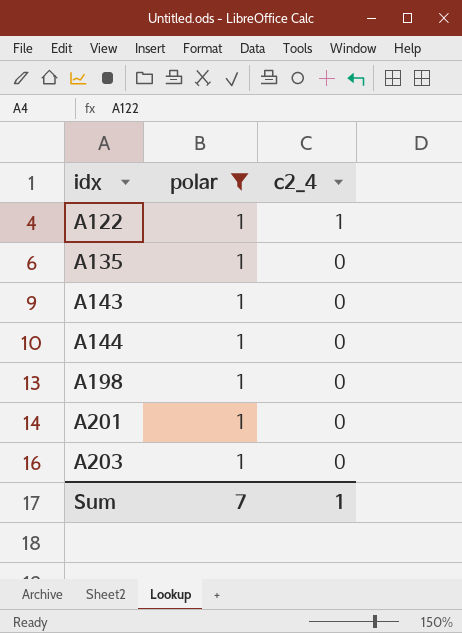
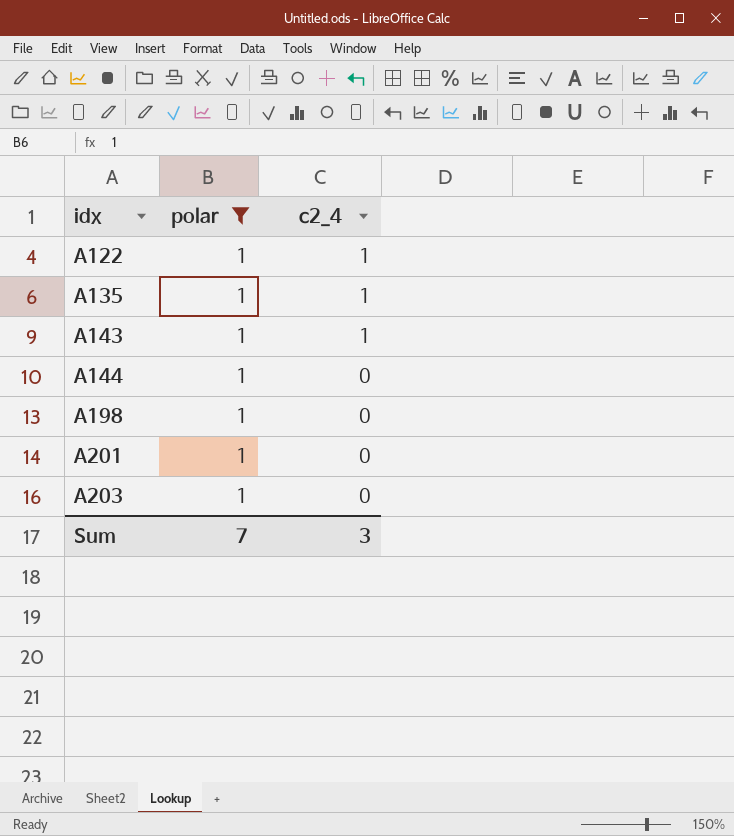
A135 | c2_4: 0 -> 1
A143 | c2_4: 0 -> 1
Sum | c2_4: 1 -> 3

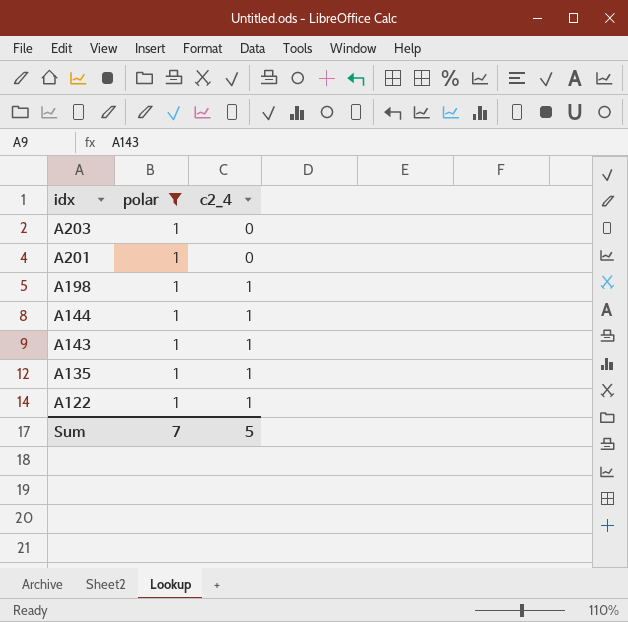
row order: idx ascending -> idx descending
A198 | c2_4: 0 -> 1
A144 | c2_4: 0 -> 1
Sum | c2_4: 3 -> 5

